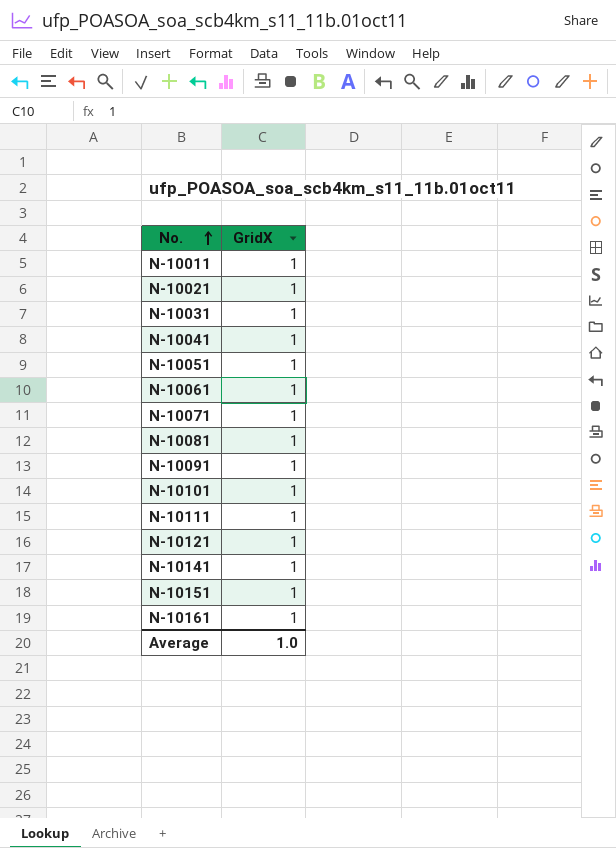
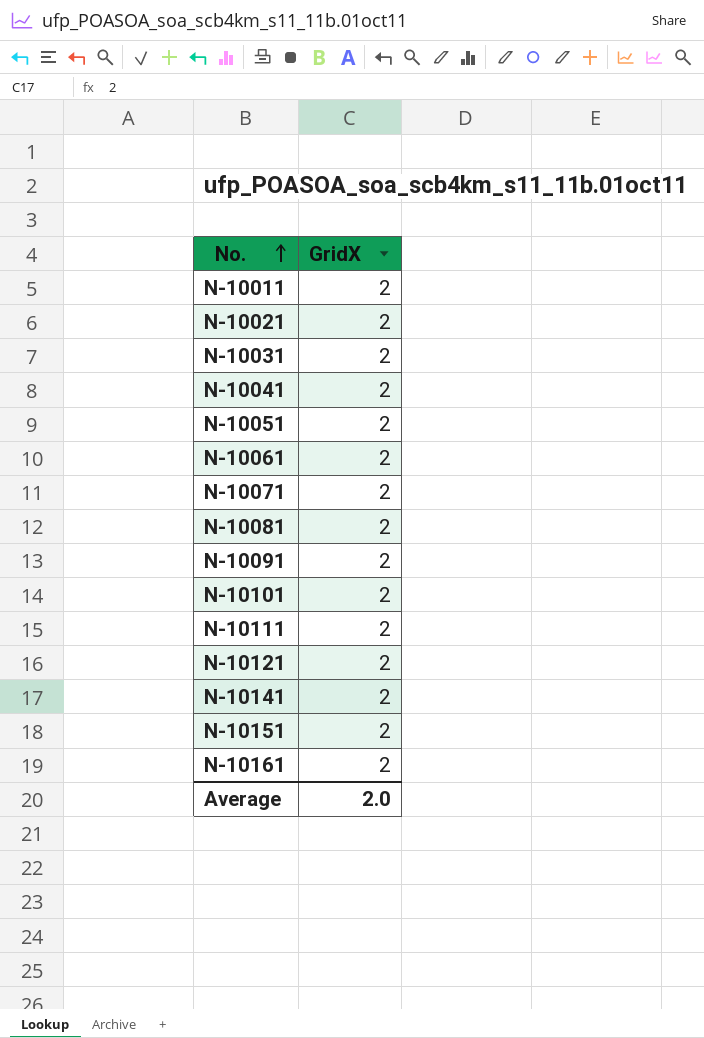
N-10011 | GridX: 1 -> 2
N-10021 | GridX: 1 -> 2
N-10031 | GridX: 1 -> 2
N-10041 | GridX: 1 -> 2
N-10051 | GridX: 1 -> 2
N-10061 | GridX: 1 -> 2
N-10071 | GridX: 1 -> 2
N-10081 | GridX: 1 -> 2
N-10091 | GridX: 1 -> 2
N-10101 | GridX: 1 -> 2
N-10111 | GridX: 1 -> 2
N-10121 | GridX: 1 -> 2
N-10141 | GridX: 1 -> 2
N-10151 | GridX: 1 -> 2
N-10161 | GridX: 1 -> 2
Average | GridX: 1.0 -> 2.0

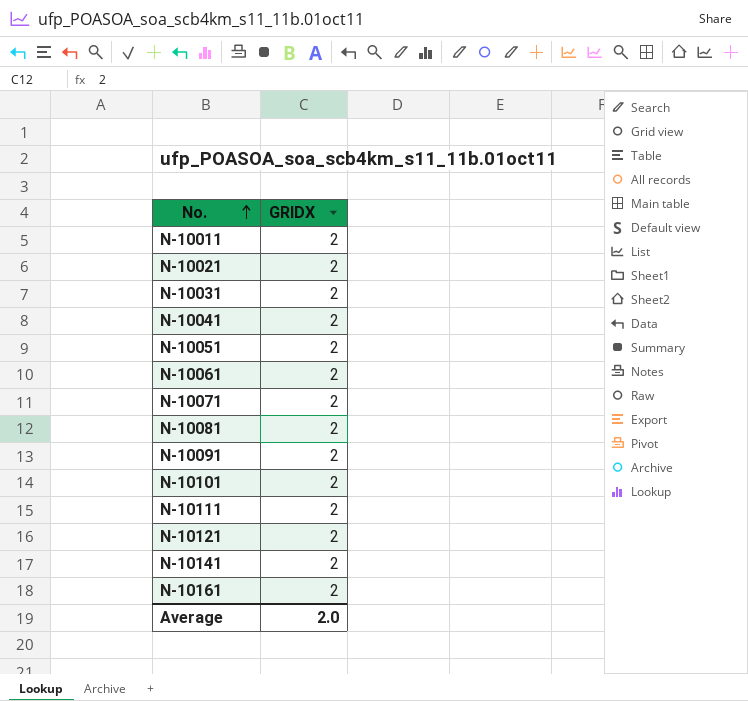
column name: GridX -> GRIDX
row N-10151: 2 -> none

